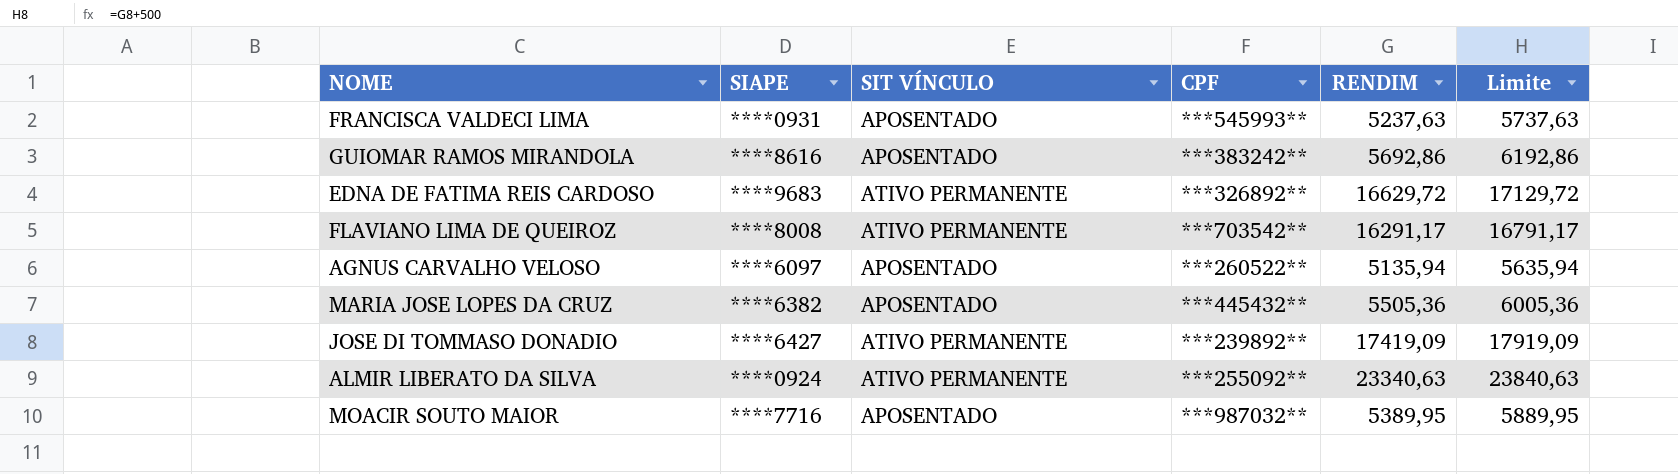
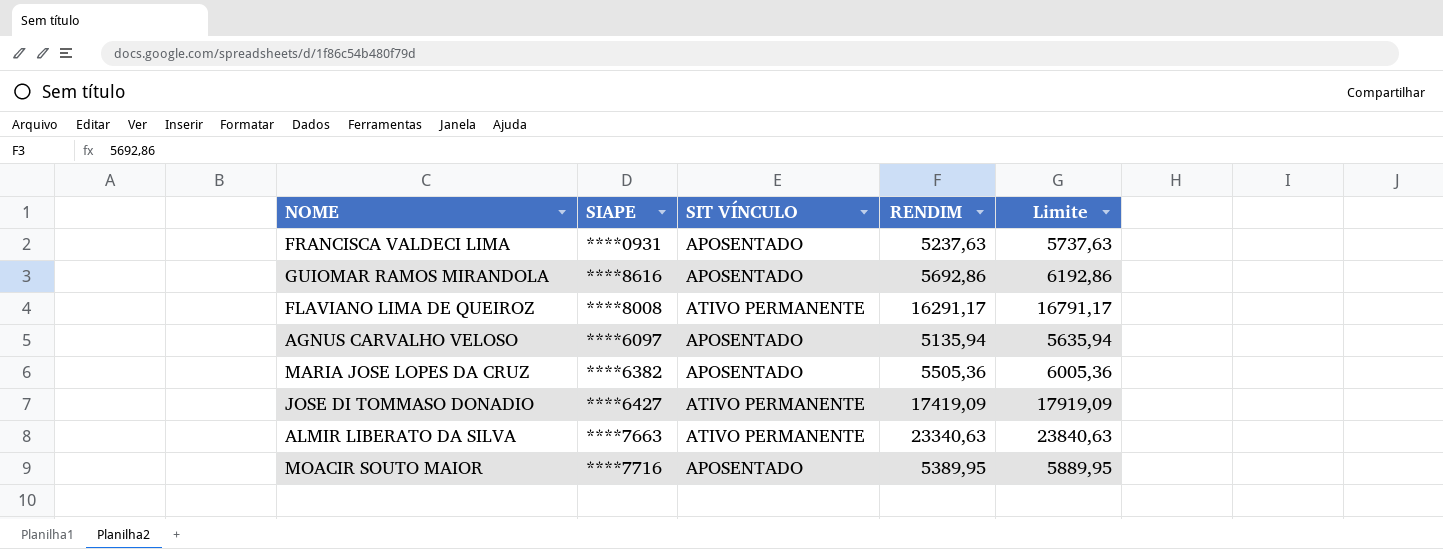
column CPF | position: 4 -> none
row EDNA DE FATIMA REIS CARDOSO: ****9683 | ATIVO PERMANENTE | ***326892** | 16629,72 | 17129,72 -> none
ALMIR LIBERATO DA SILVA | SIAPE: ****0924 -> ****7663

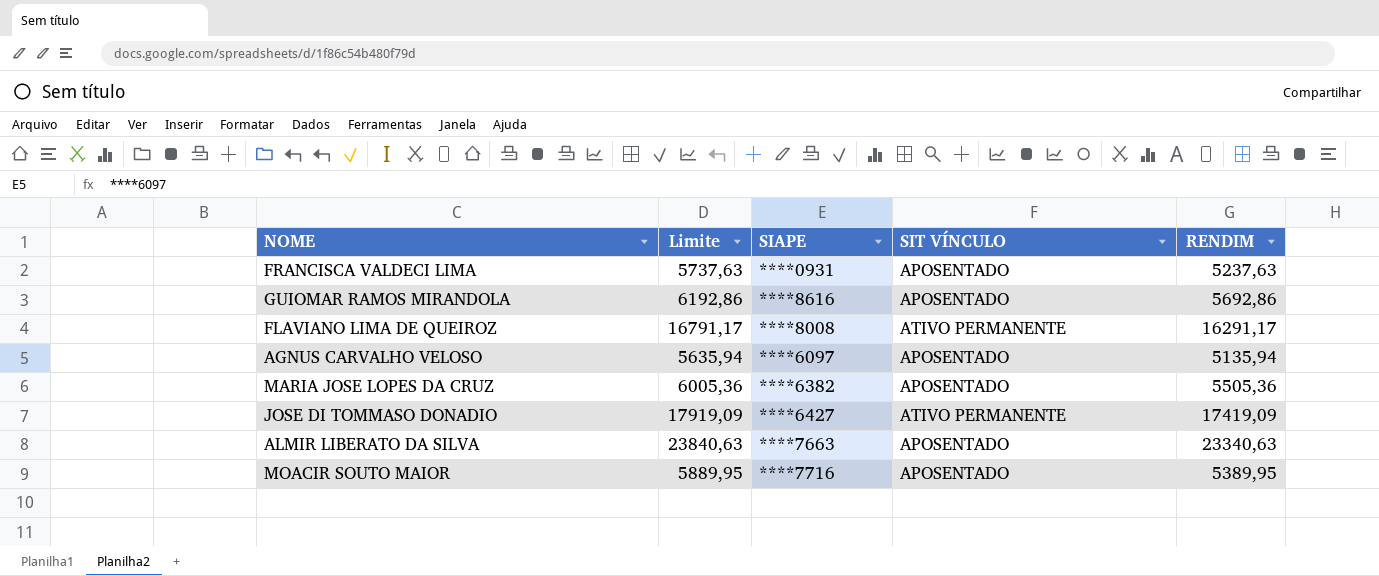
column Limite | position: 5 -> 2
ALMIR LIBERATO DA SILVA | SIT VÍNCULO: ATIVO PERMANENTE -> APOSENTADO

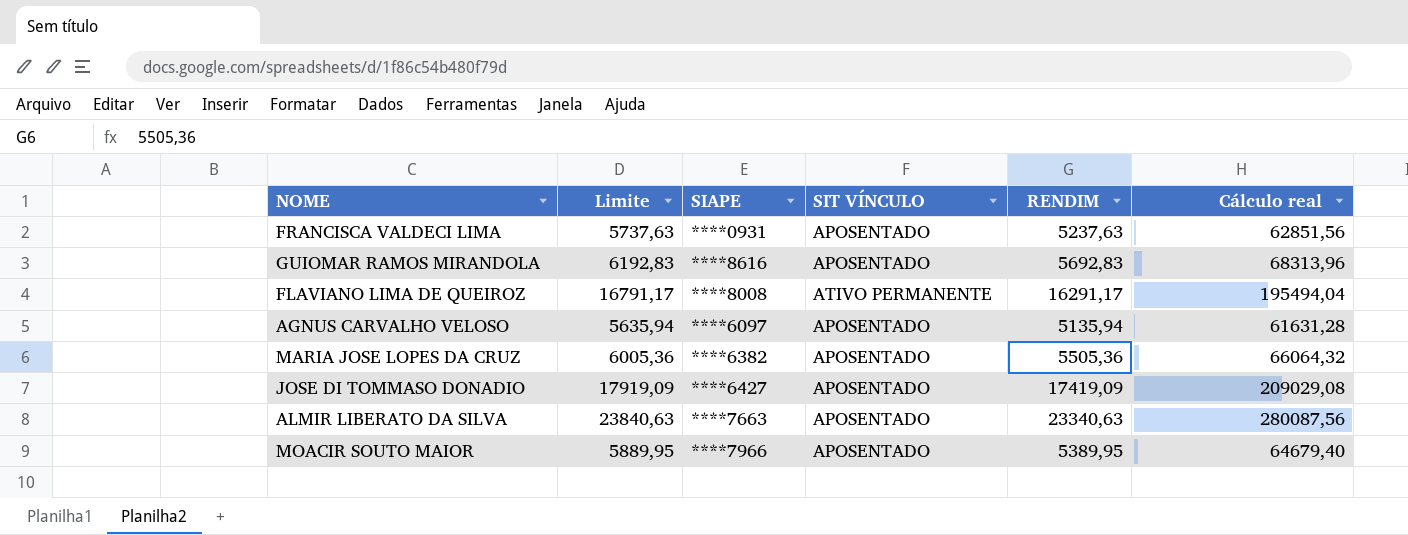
column Cálculo real | formula: none -> [RENDIM] * 12
GUIOMAR RAMOS MIRANDOLA | Limite: 6192,86 -> 6192,83
GUIOMAR RAMOS MIRANDOLA | RENDIM: 5692,86 -> 5692,83
JOSE DI TOMMASO DONADIO | SIT VÍNCULO: ATIVO PERMANENTE -> APOSENTADO
MOACIR SOUTO MAIOR | SIAPE: ****7716 -> ****7966

